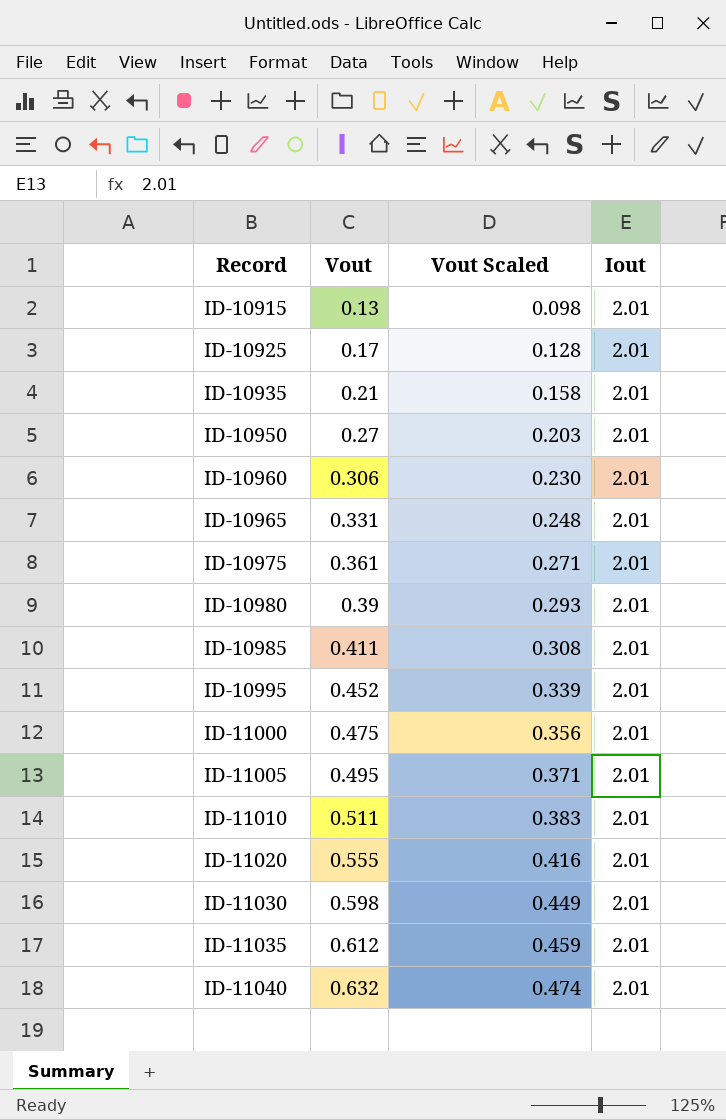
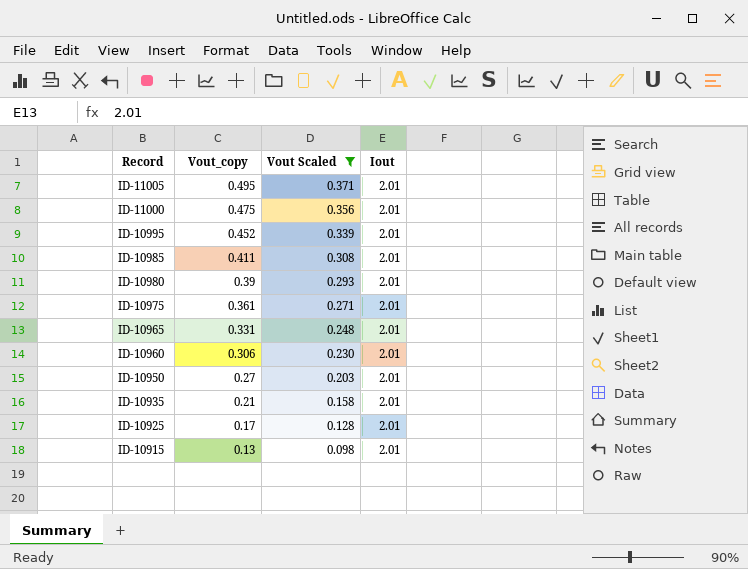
filter: none -> Vout Scaled <= 0.371
row order: Record ascending -> Record descending
column name: Vout -> Vout_copy

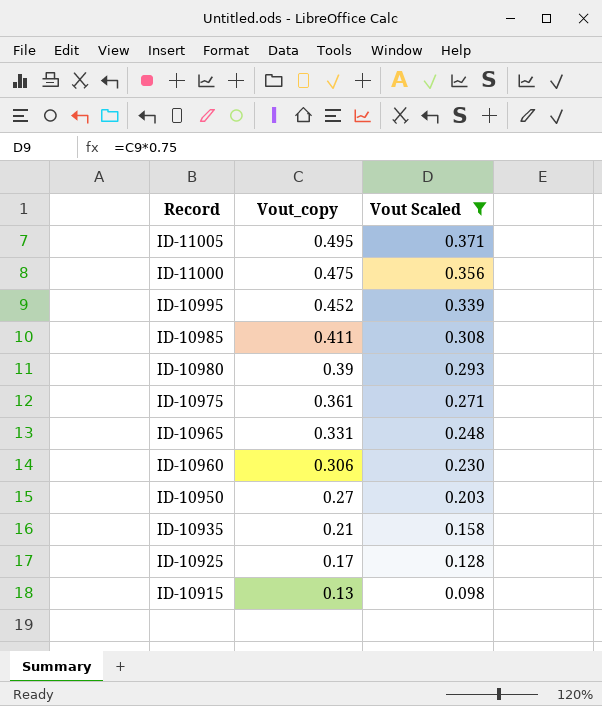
column Iout | position: 4 -> none

